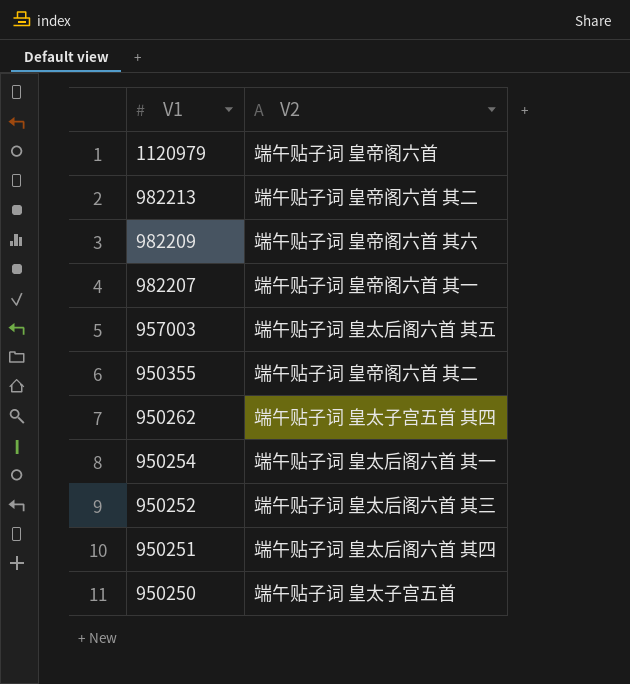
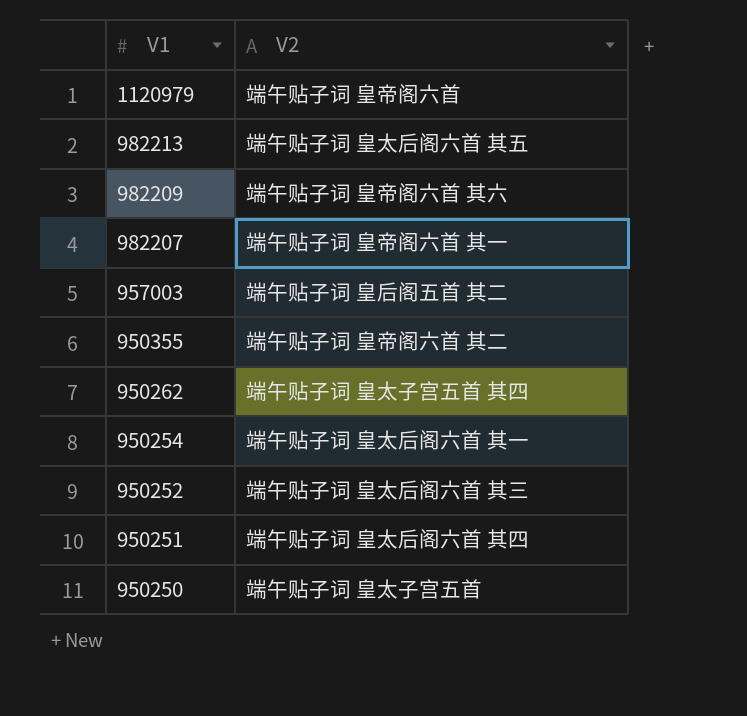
982213 | V2: 端午贴子词 皇帝阁六首 其二 -> 端午贴子词 皇太后阁六首 其五
957003 | V2: 端午贴子词 皇太后阁六首 其五 -> 端午贴子词 皇后阁五首 其二

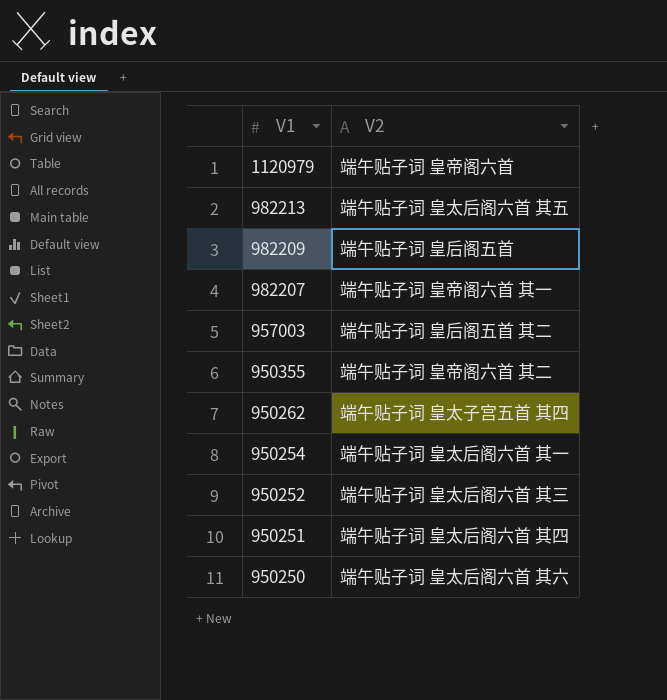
982209 | V2: 端午贴子词 皇帝阁六首 其六 -> 端午贴子词 皇后阁五首
950250 | V2: 端午贴子词 皇太子宫五首 -> 端午贴子词 皇太后阁六首 其六

